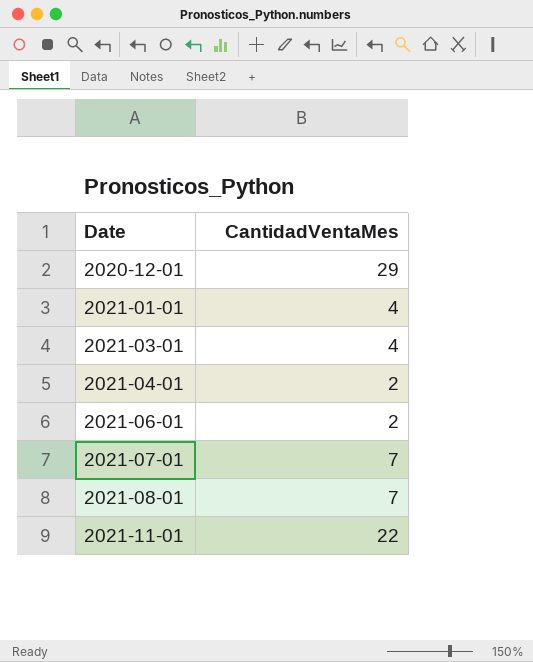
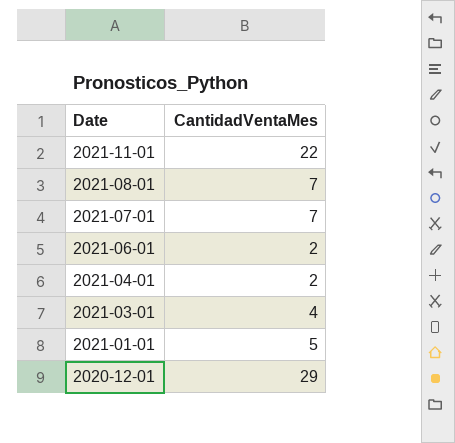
row order: Date ascending -> Date descending
2021-01-01 | CantidadVentaMes: 4 -> 5

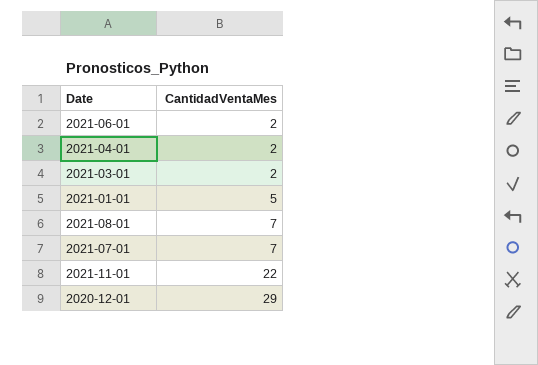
row order: Date descending -> CantidadVentaMes ascending
2021-03-01 | CantidadVentaMes: 4 -> 2

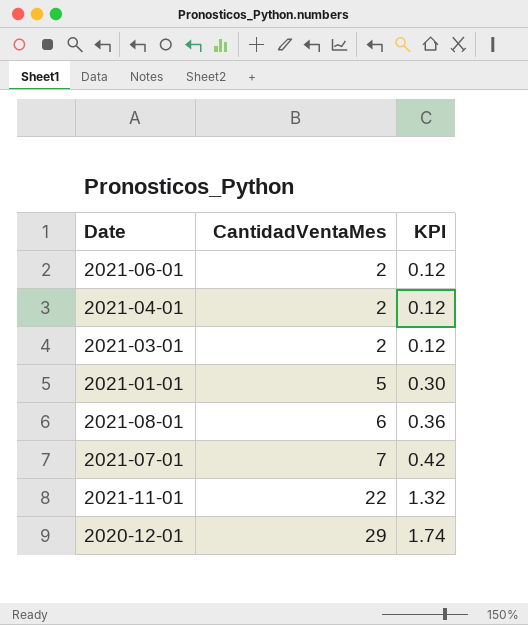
column KPI | formula: none -> [CantidadVentaMes] * 0.06
2021-08-01 | CantidadVentaMes: 7 -> 6

